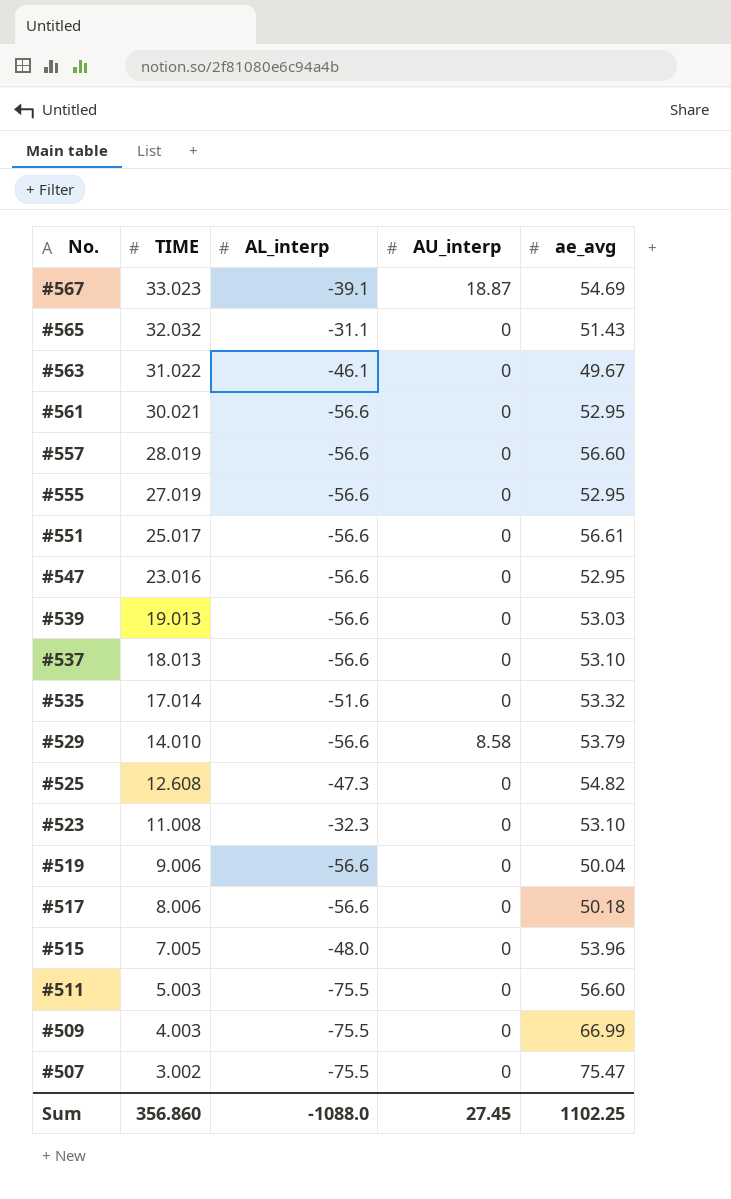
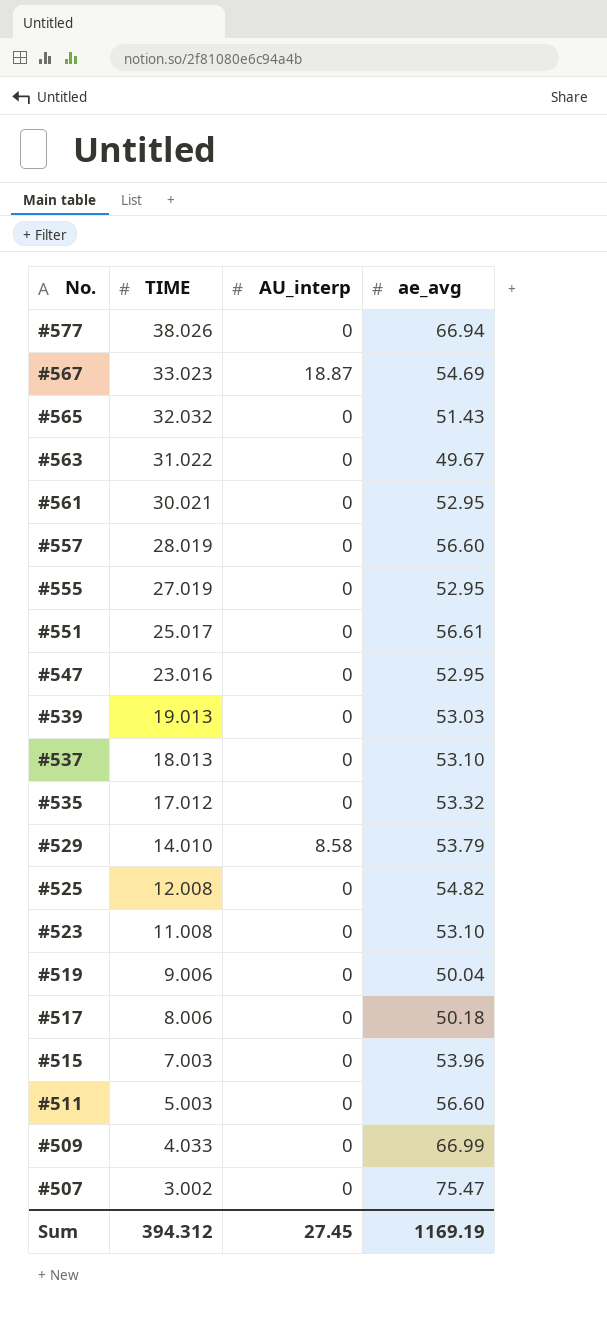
column AL_interp | position: 3 -> none
row #577: none -> 38.026 | 0 | 66.94
#535 | TIME: 17.014 -> 17.012
#525 | TIME: 12.608 -> 12.008
#515 | TIME: 7.005 -> 7.003
#509 | TIME: 4.003 -> 4.033
Sum | TIME: 356.860 -> 394.312
Sum | ae_avg: 1102.25 -> 1169.19

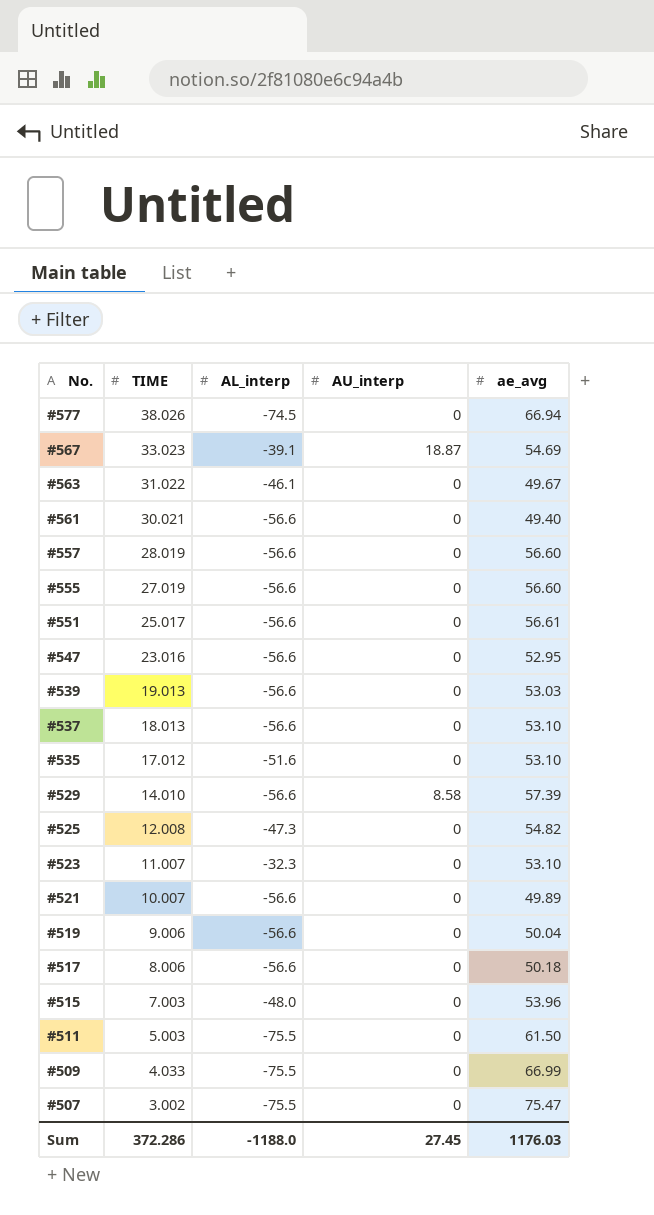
column AL_interp | position: none -> 3
row #565: 32.032 | 0 | 51.43 -> none
#561 | ae_avg: 52.95 -> 49.40
#555 | ae_avg: 52.95 -> 56.60
#535 | ae_avg: 53.32 -> 53.10
#529 | ae_avg: 53.79 -> 57.39
#523 | TIME: 11.008 -> 11.007
row #521: none -> 10.007 | -56.6 | 0 | 49.89
#511 | ae_avg: 56.60 -> 61.50
Sum | TIME: 394.312 -> 372.286
Sum | ae_avg: 1169.19 -> 1176.03

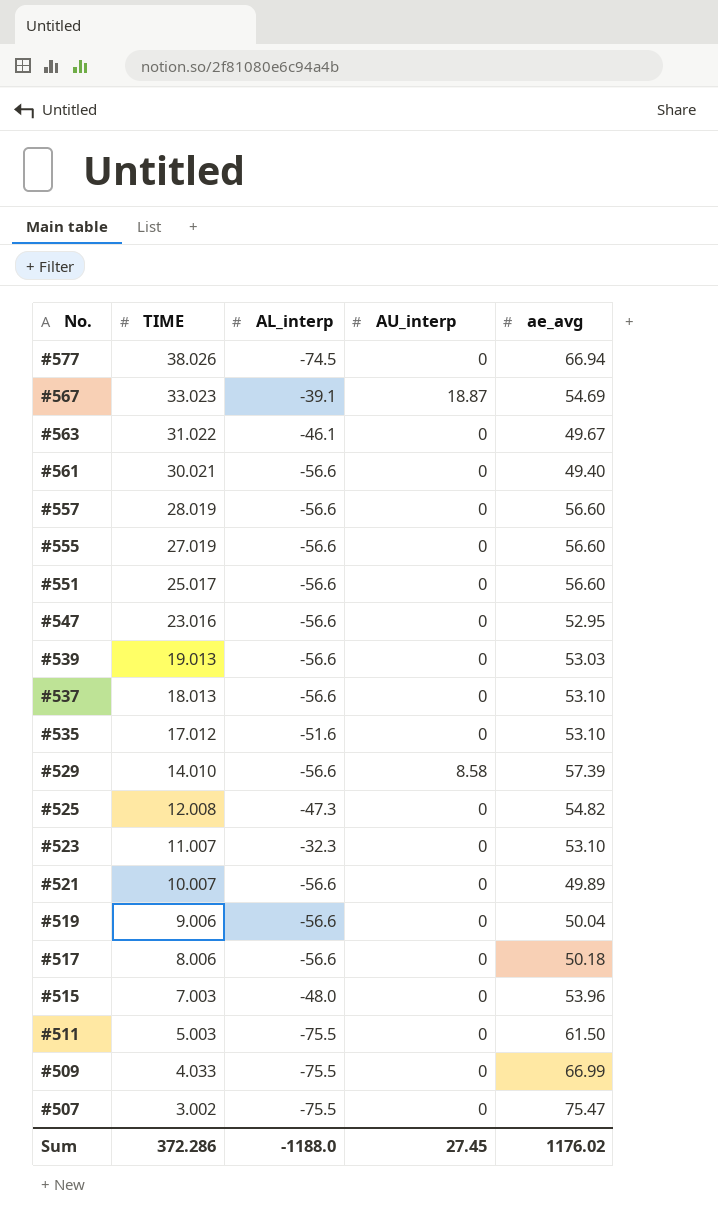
#551 | ae_avg: 56.61 -> 56.60
Sum | ae_avg: 1176.03 -> 1176.02

